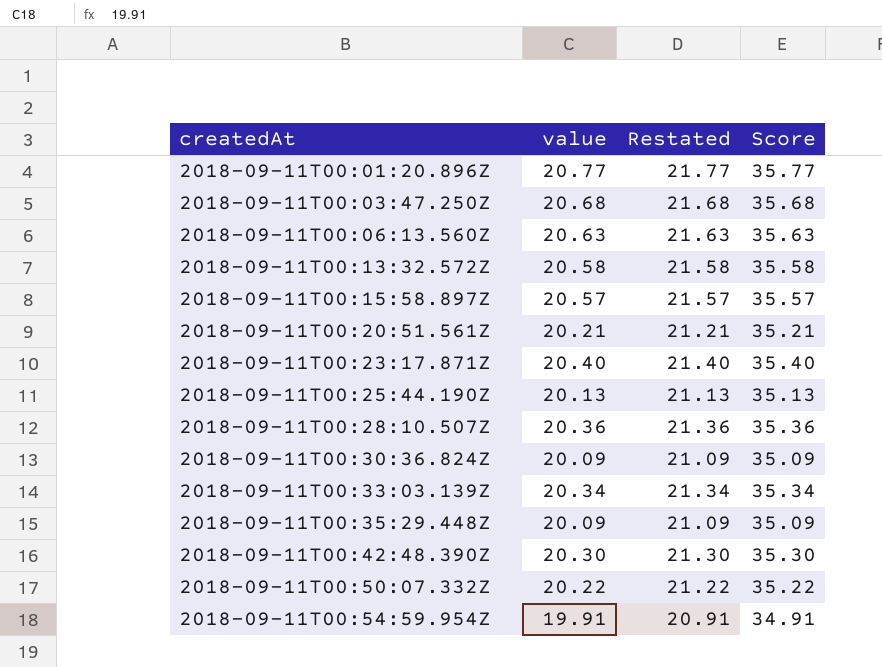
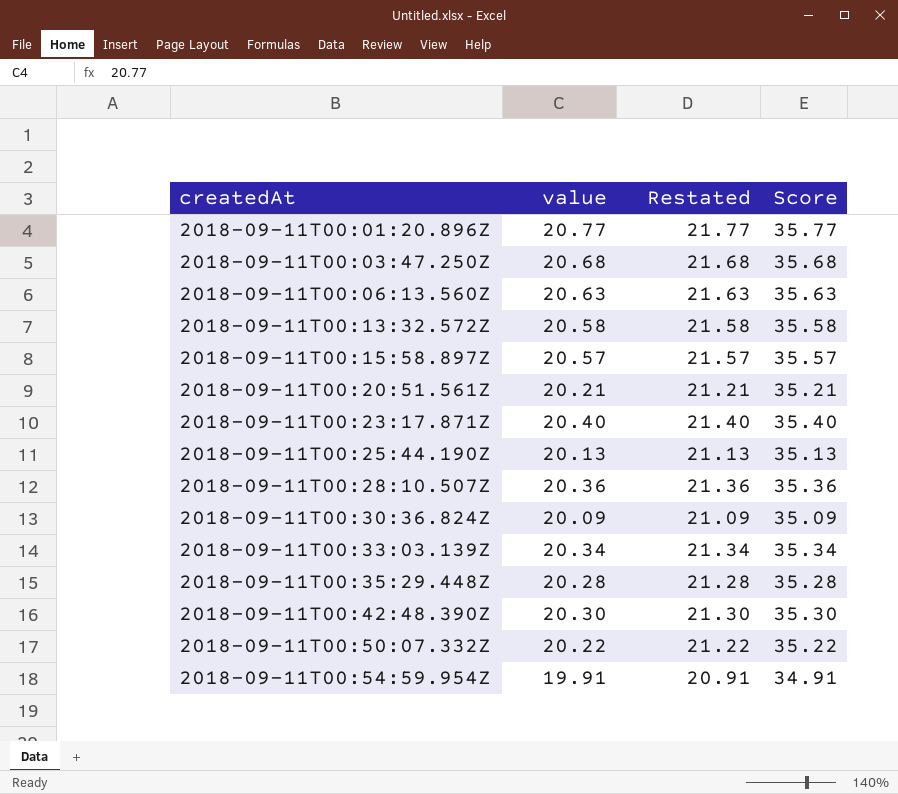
2018-09-11T00:35:29.448Z | value: 20.09 -> 20.28
2018-09-11T00:35:29.448Z | Restated: 21.09 -> 21.28
2018-09-11T00:35:29.448Z | Score: 35.09 -> 35.28

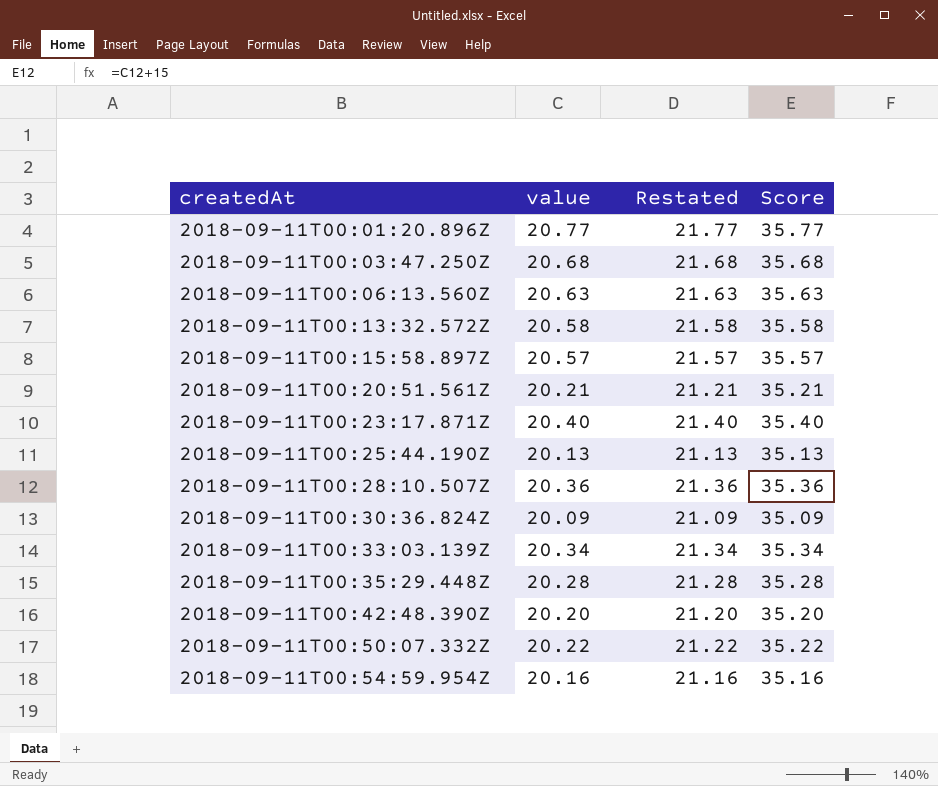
2018-09-11T00:42:48.390Z | value: 20.30 -> 20.20
2018-09-11T00:42:48.390Z | Restated: 21.30 -> 21.20
2018-09-11T00:42:48.390Z | Score: 35.30 -> 35.20
2018-09-11T00:54:59.954Z | value: 19.91 -> 20.16
2018-09-11T00:54:59.954Z | Restated: 20.91 -> 21.16
2018-09-11T00:54:59.954Z | Score: 34.91 -> 35.16

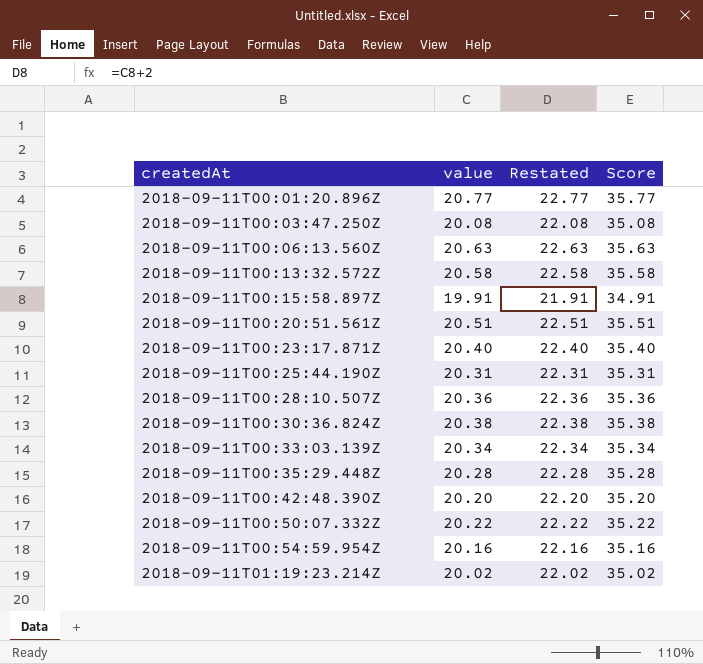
column Restated | formula: [value] + 1 -> [value] + 2
2018-09-11T00:03:47.250Z | value: 20.68 -> 20.08
2018-09-11T00:03:47.250Z | Score: 35.68 -> 35.08
2018-09-11T00:15:58.897Z | value: 20.57 -> 19.91
2018-09-11T00:15:58.897Z | Score: 35.57 -> 34.91
2018-09-11T00:20:51.561Z | value: 20.21 -> 20.51
2018-09-11T00:20:51.561Z | Score: 35.21 -> 35.51
2018-09-11T00:25:44.190Z | value: 20.13 -> 20.31
2018-09-11T00:25:44.190Z | Score: 35.13 -> 35.31
2018-09-11T00:30:36.824Z | value: 20.09 -> 20.38
2018-09-11T00:30:36.824Z | Score: 35.09 -> 35.38
row 2018-09-11T01:19:23.214Z: none -> 20.02 | 22.02 | 35.02

